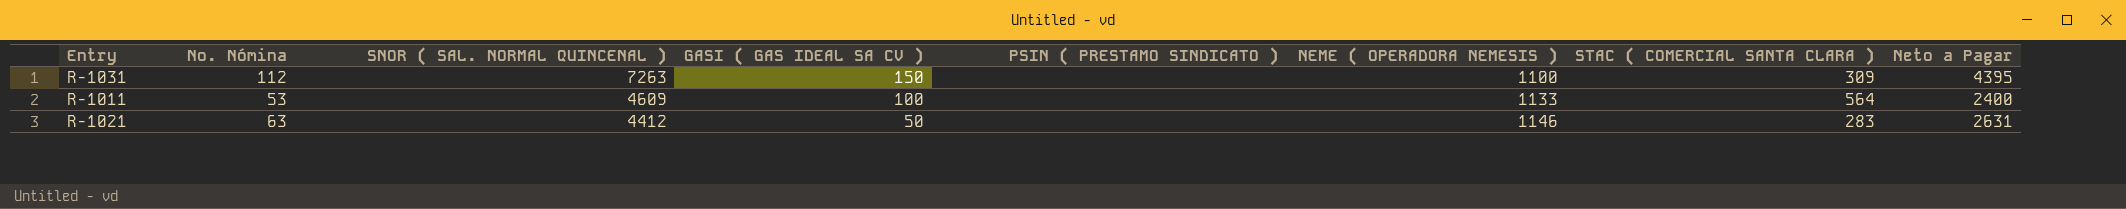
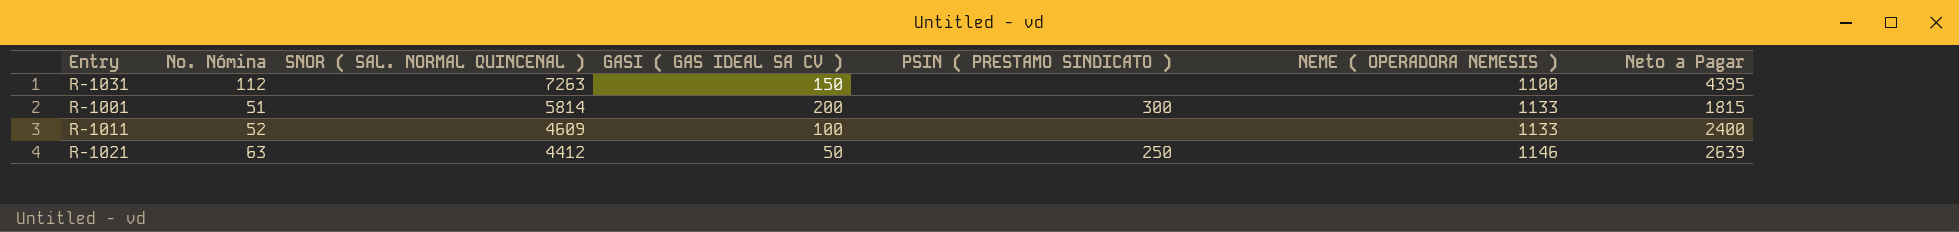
column STAC ( COMERCIAL SANTA CLARA ) | position: 7 -> none
row R-1001: none -> 51 | 5814 | 200 | 300 | 1133 | 1815
R-1011 | No. Nómina: 53 -> 52
R-1021 | PSIN ( PRESTAMO SINDICATO ): none -> 250
R-1021 | Neto a Pagar: 2631 -> 2639

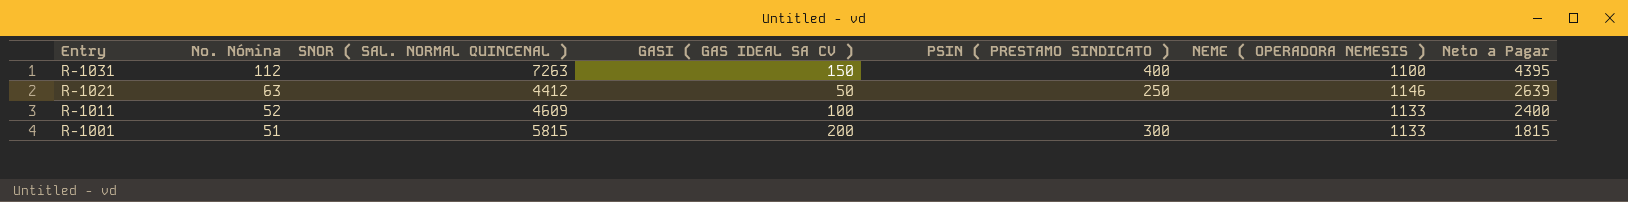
row order: SNOR ( SAL. NORMAL QUINCENAL ) descending -> Entry descending
R-1031 | PSIN ( PRESTAMO SINDICATO ): none -> 400
R-1001 | SNOR ( SAL. NORMAL QUINCENAL ): 5814 -> 5815

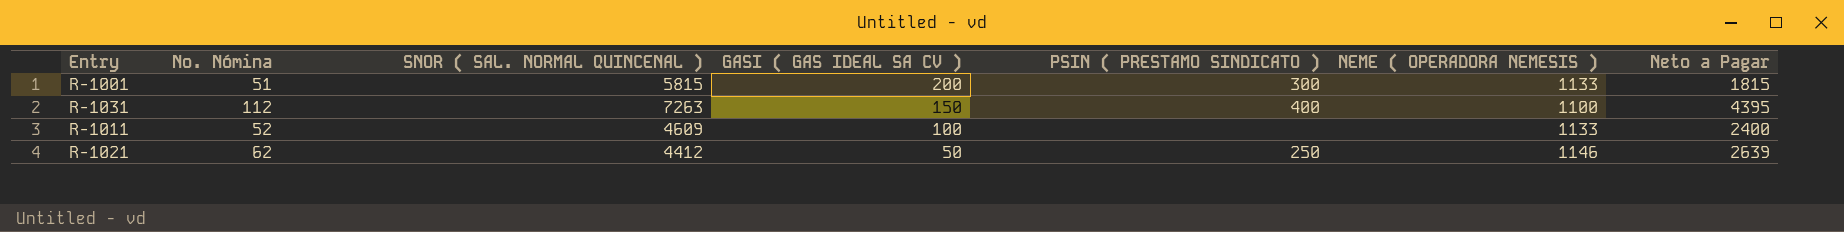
row order: Entry descending -> GASI ( GAS IDEAL SA CV ) descending
R-1021 | No. Nómina: 63 -> 62

